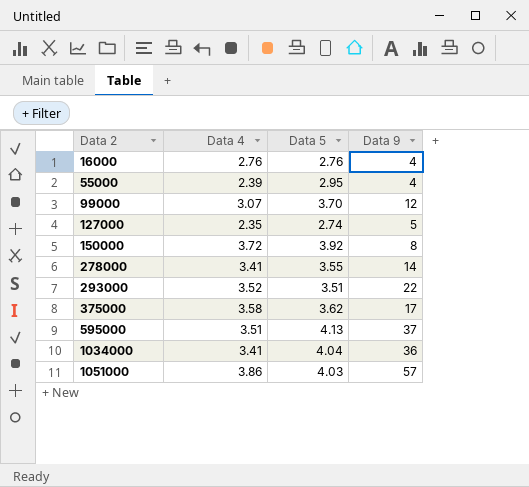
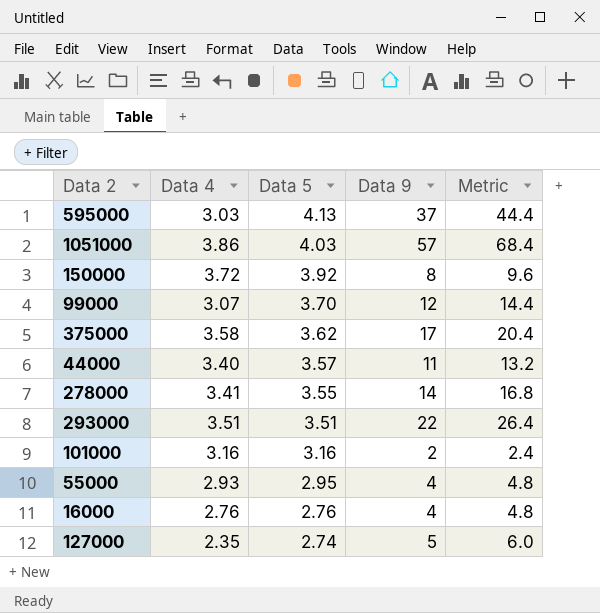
row order: Data 2 ascending -> Data 5 descending
column Metric | formula: none -> [Data 9] * 1.2
row 1034000: 3.41 | 4.04 | 36 -> none
595000 | Data 4: 3.51 -> 3.03
row 44000: none -> 3.40 | 3.57 | 11 | 13.2
293000 | Data 4: 3.52 -> 3.51
row 101000: none -> 3.16 | 3.16 | 2 | 2.4
55000 | Data 4: 2.39 -> 2.93

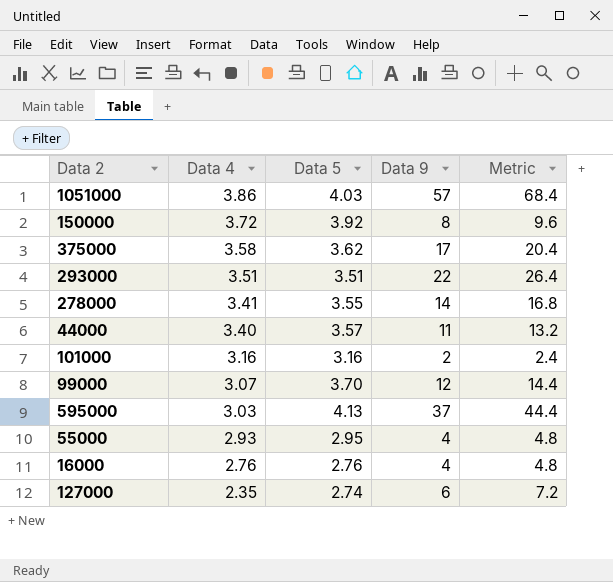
row order: Data 5 descending -> Data 4 descending
127000 | Data 9: 5 -> 6
127000 | Metric: 6.0 -> 7.2

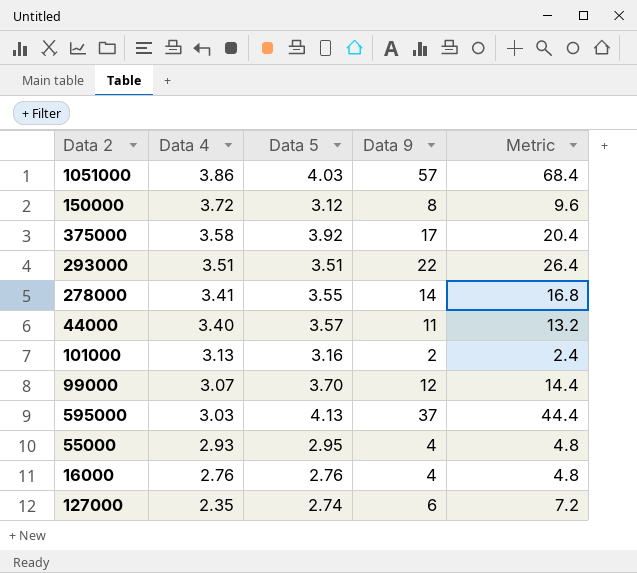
150000 | Data 5: 3.92 -> 3.12
375000 | Data 5: 3.62 -> 3.92
101000 | Data 4: 3.16 -> 3.13

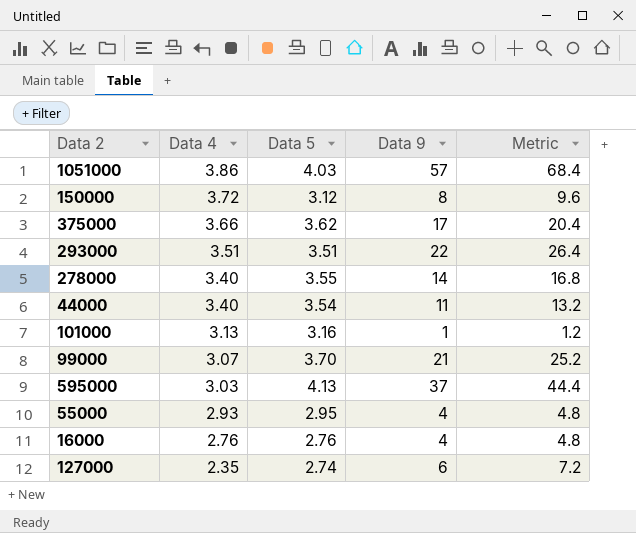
375000 | Data 4: 3.58 -> 3.66
375000 | Data 5: 3.92 -> 3.62
278000 | Data 4: 3.41 -> 3.40
44000 | Data 5: 3.57 -> 3.54
101000 | Data 9: 2 -> 1
101000 | Metric: 2.4 -> 1.2
99000 | Data 9: 12 -> 21
99000 | Metric: 14.4 -> 25.2

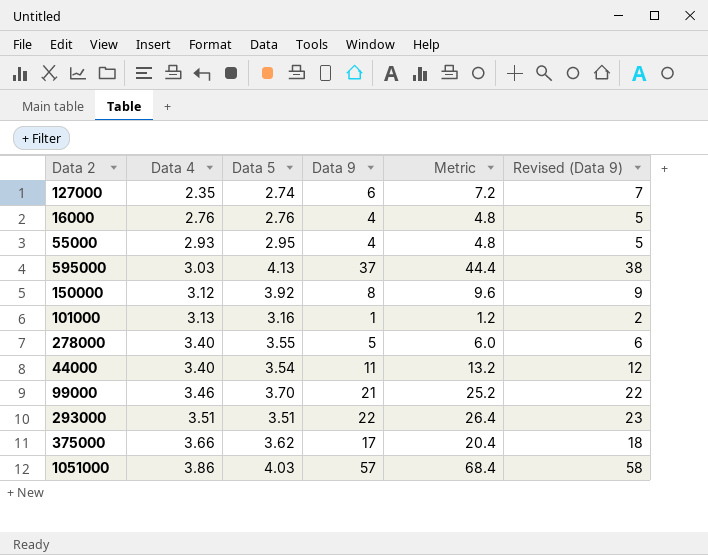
row order: Data 4 descending -> Data 4 ascending
column Revised (Data 9) | formula: none -> [Data 9] + 1
150000 | Data 4: 3.72 -> 3.12
150000 | Data 5: 3.12 -> 3.92
278000 | Data 9: 14 -> 5
278000 | Metric: 16.8 -> 6.0
99000 | Data 4: 3.07 -> 3.46

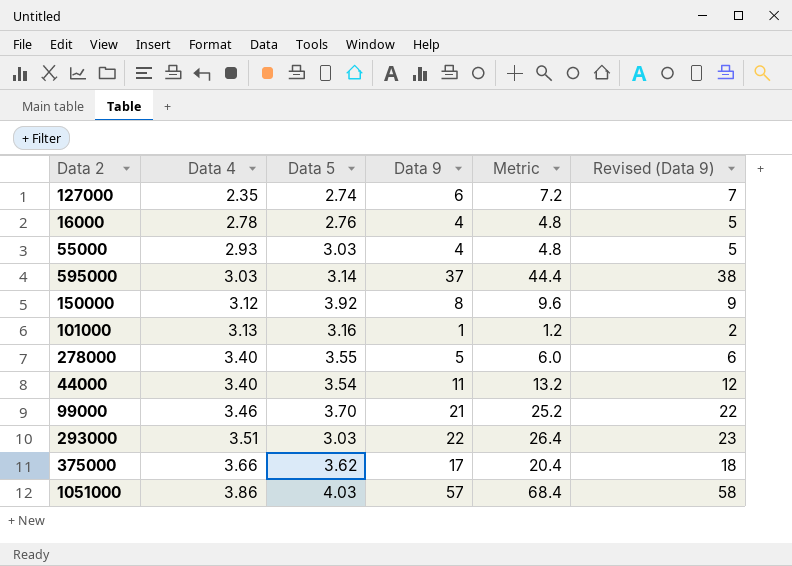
16000 | Data 4: 2.76 -> 2.78
55000 | Data 5: 2.95 -> 3.03
595000 | Data 5: 4.13 -> 3.14
293000 | Data 5: 3.51 -> 3.03

